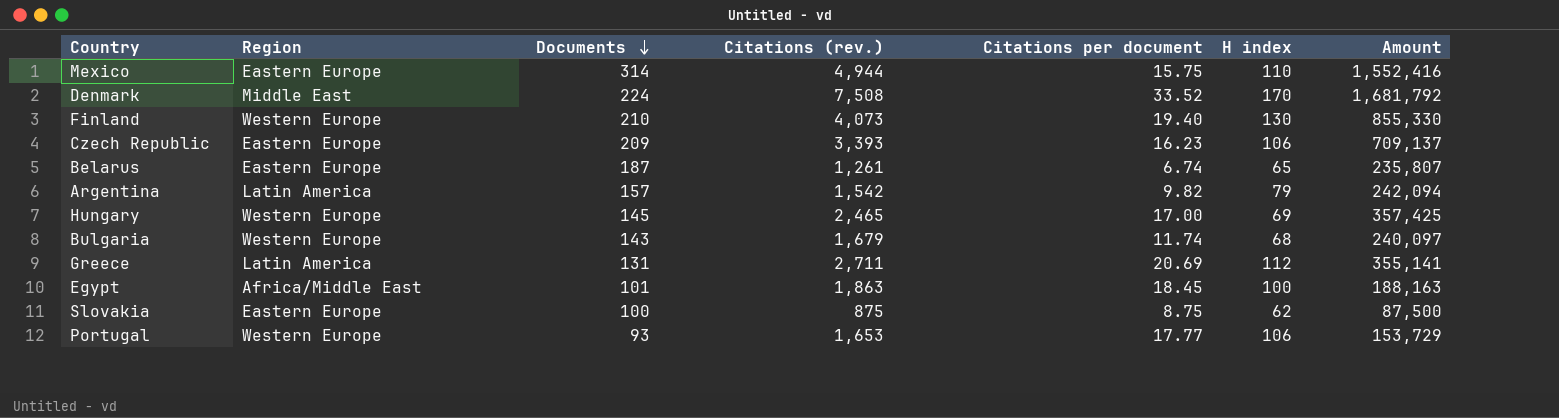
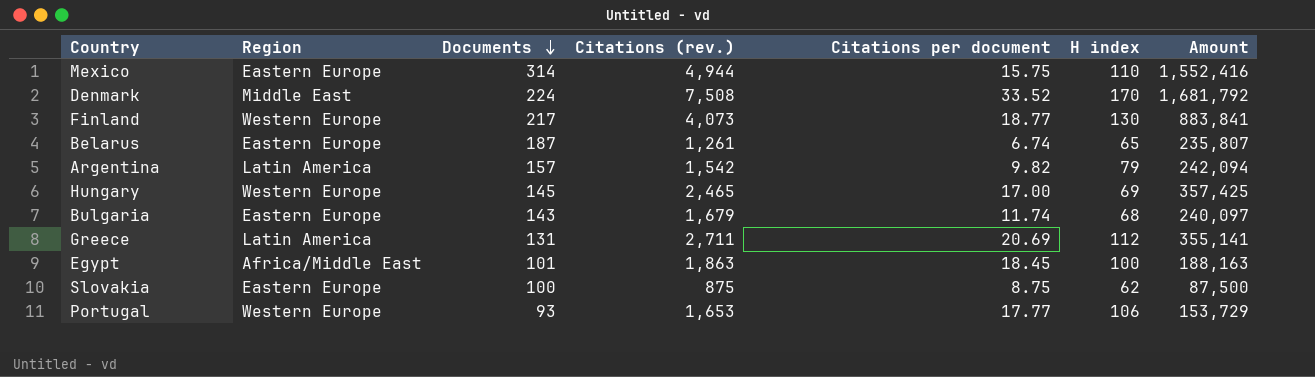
row Czech Republic: Eastern Europe | 209 | 3,393 | 16.23 | 106 | 709,137 -> none
Finland | Documents: 210 -> 217
Finland | Citations per document: 19.40 -> 18.77
Finland | Amount: 855,330 -> 883,841
Bulgaria | Region: Western Europe -> Eastern Europe

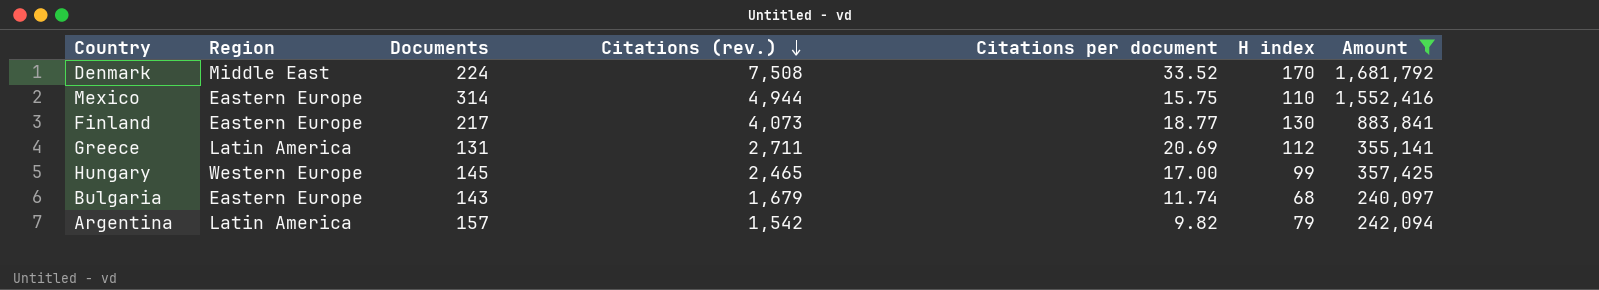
filter: none -> Amount >= 240,097
row order: Documents descending -> Citations (rev.) descending
Finland | Region: Western Europe -> Eastern Europe
Hungary | H index: 69 -> 99

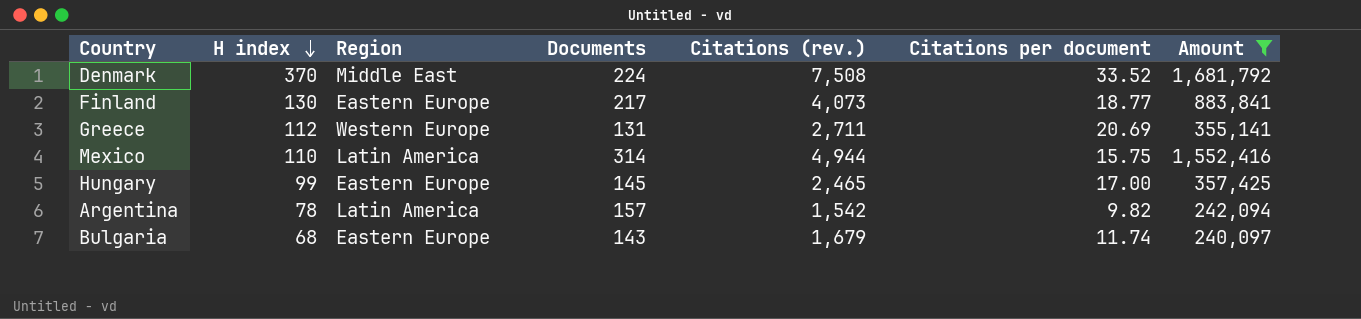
row order: Citations (rev.) descending -> H index descending
column H index | position: 6 -> 2
Denmark | H index: 170 -> 370
Greece | Region: Latin America -> Western Europe
Mexico | Region: Eastern Europe -> Latin America
Hungary | Region: Western Europe -> Eastern Europe
Argentina | H index: 79 -> 78

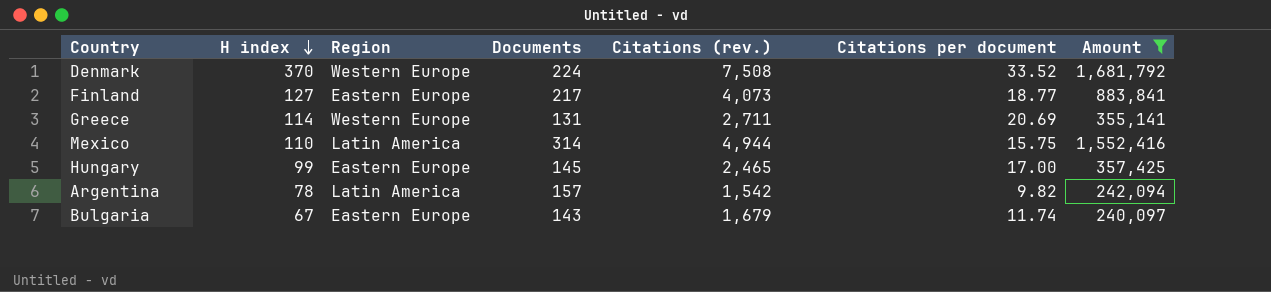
Denmark | Region: Middle East -> Western Europe
Finland | H index: 130 -> 127
Greece | H index: 112 -> 114
Bulgaria | H index: 68 -> 67

